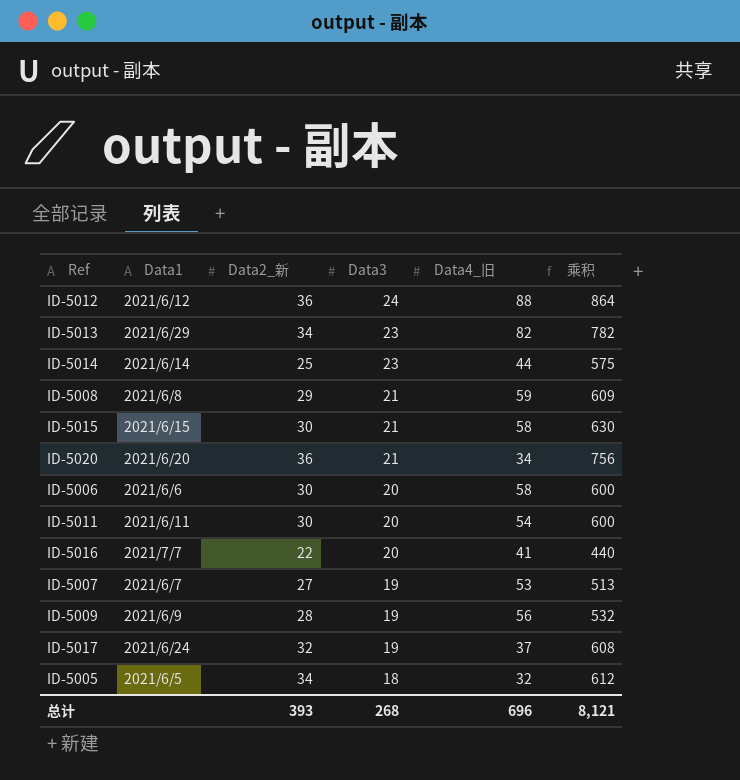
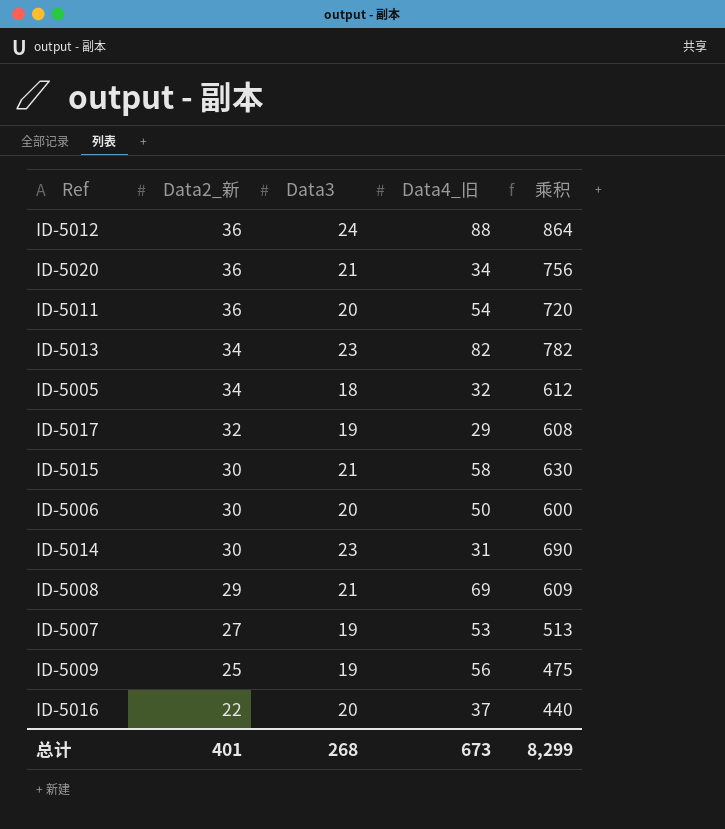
row order: Data3 descending -> Data2_新 descending
column Data1 | position: 2 -> none
ID-5011 | Data2_新: 30 -> 36
ID-5011 | 乘积: 600 -> 720
ID-5017 | Data4_旧: 37 -> 29
ID-5006 | Data4_旧: 58 -> 50
ID-5014 | Data2_新: 25 -> 30
ID-5014 | Data4_旧: 44 -> 31
ID-5014 | 乘积: 575 -> 690
ID-5008 | Data4_旧: 59 -> 69
ID-5009 | Data2_新: 28 -> 25
ID-5009 | 乘积: 532 -> 475
ID-5016 | Data4_旧: 41 -> 37
总计 | Data2_新: 393 -> 401
总计 | Data4_旧: 696 -> 673
总计 | 乘积: 8,121 -> 8,299

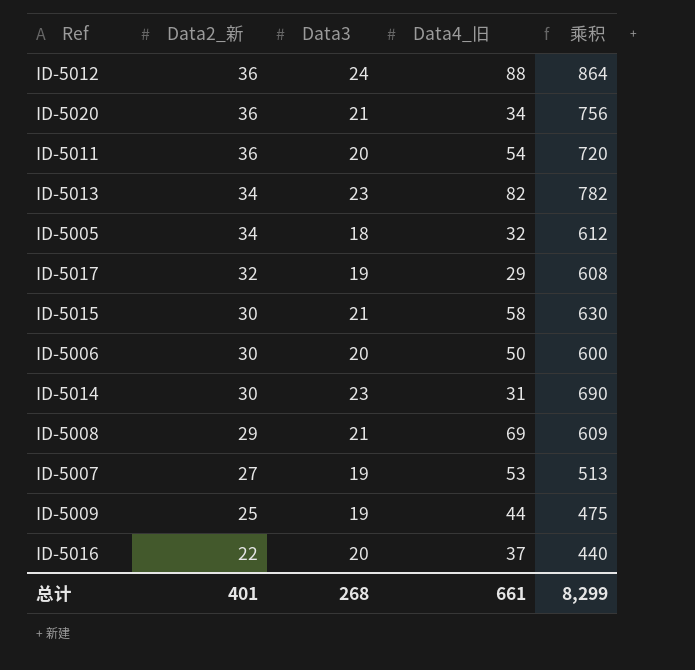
ID-5009 | Data4_旧: 56 -> 44
总计 | Data4_旧: 673 -> 661

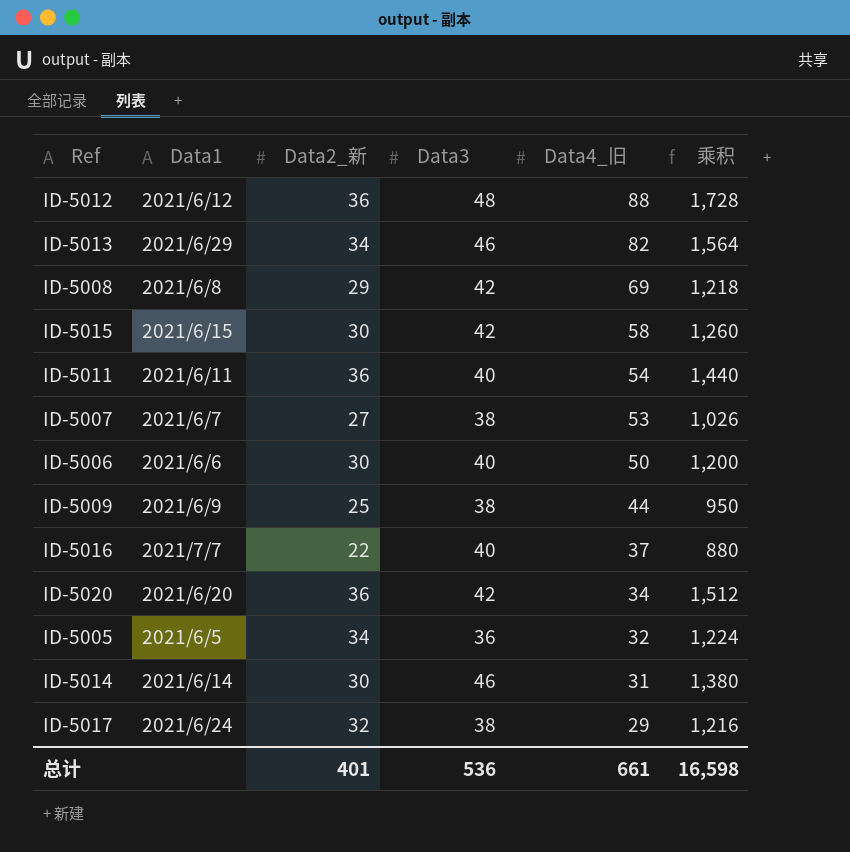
row order: Data2_新 descending -> Data4_旧 descending
column Data1 | position: none -> 2
ID-5012 | Data3: 24 -> 48
ID-5012 | 乘积: 864 -> 1,728
ID-5013 | Data3: 23 -> 46
ID-5013 | 乘积: 782 -> 1,564
ID-5008 | Data3: 21 -> 42
ID-5008 | 乘积: 609 -> 1,218
ID-5015 | Data3: 21 -> 42
ID-5015 | 乘积: 630 -> 1,260
ID-5011 | Data3: 20 -> 40
ID-5011 | 乘积: 720 -> 1,440
ID-5007 | Data3: 19 -> 38
ID-5007 | 乘积: 513 -> 1,026
ID-5006 | Data3: 20 -> 40
ID-5006 | 乘积: 600 -> 1,200
ID-5009 | Data3: 19 -> 38
ID-5009 | 乘积: 475 -> 950
ID-5016 | Data3: 20 -> 40
ID-5016 | 乘积: 440 -> 880
ID-5020 | Data3: 21 -> 42
ID-5020 | 乘积: 756 -> 1,512
ID-5005 | Data3: 18 -> 36
ID-5005 | 乘积: 612 -> 1,224
ID-5014 | Data3: 23 -> 46
ID-5014 | 乘积: 690 -> 1,380
ID-5017 | Data3: 19 -> 38
ID-5017 | 乘积: 608 -> 1,216
总计 | Data3: 268 -> 536
总计 | 乘积: 8,299 -> 16,598

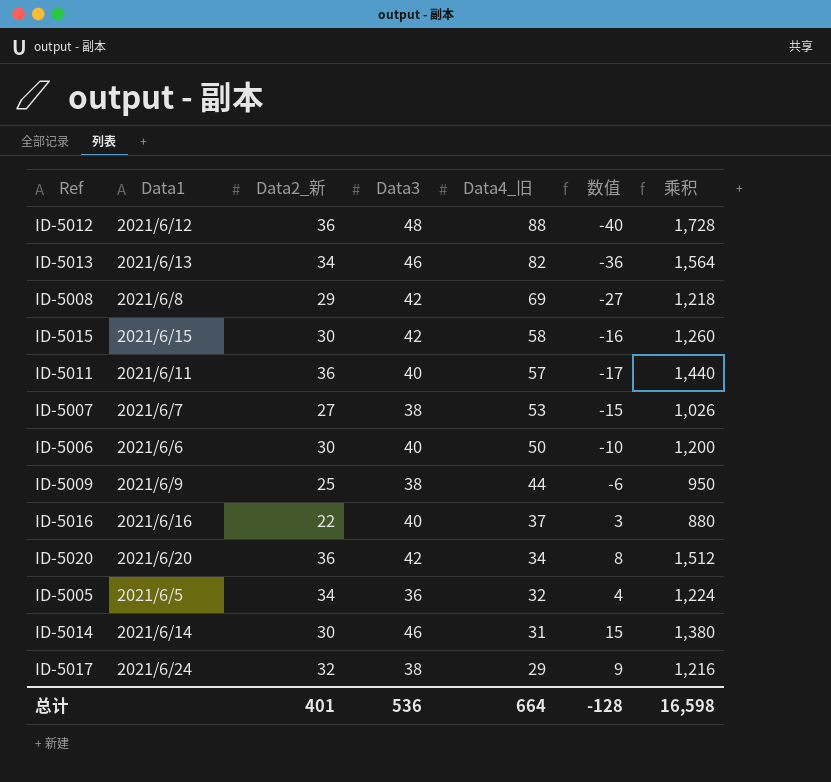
column 数值 | formula: none -> [Data3] - [Data4_旧]
ID-5013 | Data1: 2021/6/29 -> 2021/6/13
ID-5011 | Data4_旧: 54 -> 57
ID-5016 | Data1: 2021/7/7 -> 2021/6/16
总计 | Data4_旧: 661 -> 664

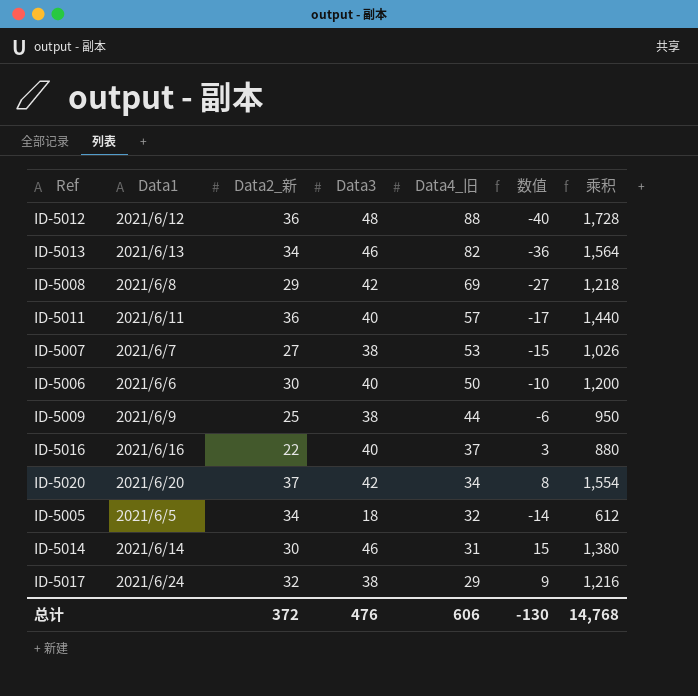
row ID-5015: 2021/6/15 | 30 | 42 | 58 | -16 | 1,260 -> none
ID-5020 | Data2_新: 36 -> 37
ID-5020 | 乘积: 1,512 -> 1,554
ID-5005 | Data3: 36 -> 18
ID-5005 | 数值: 4 -> -14
ID-5005 | 乘积: 1,224 -> 612
总计 | Data2_新: 401 -> 372
总计 | Data3: 536 -> 476
总计 | Data4_旧: 664 -> 606
总计 | 数值: -128 -> -130
总计 | 乘积: 16,598 -> 14,768

